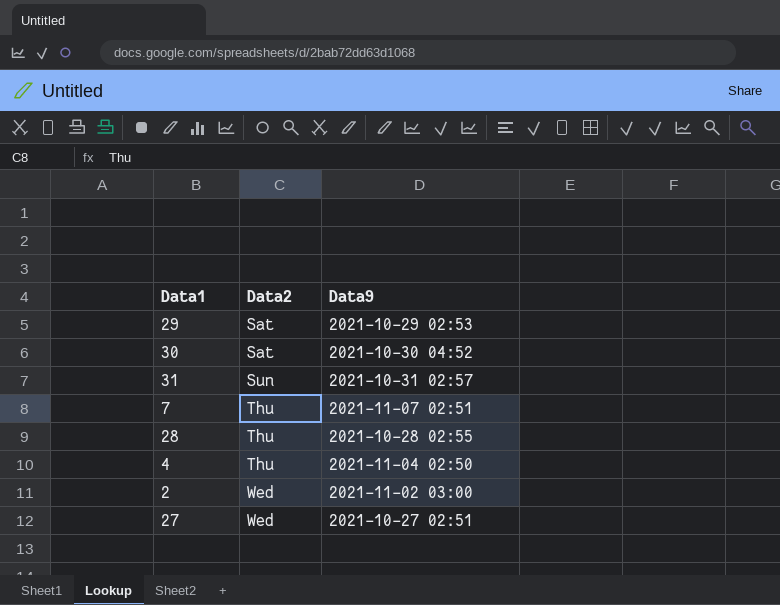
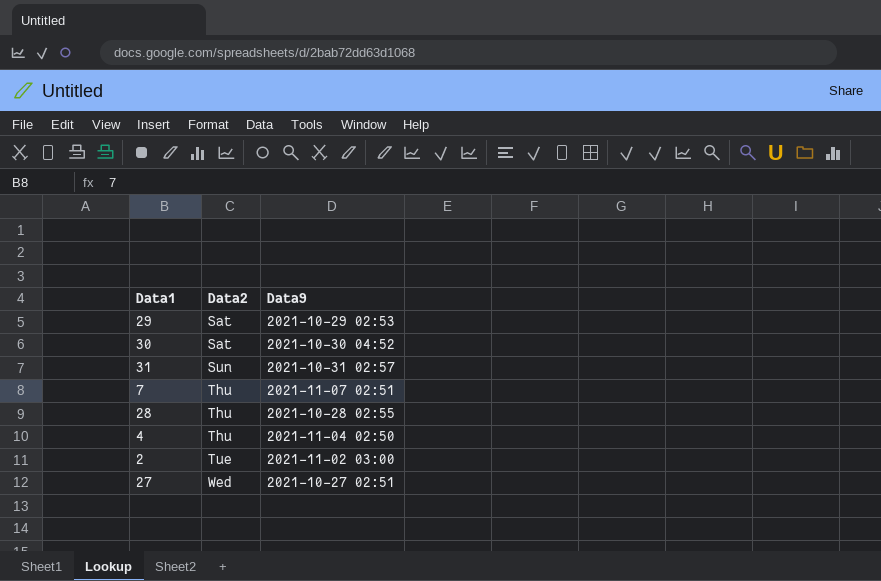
2 | Data2: Wed -> Tue

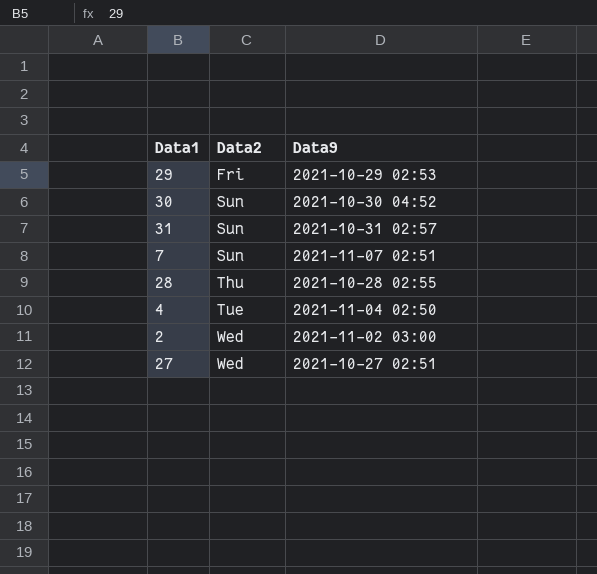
29 | Data2: Sat -> Fri
30 | Data2: Sat -> Sun
7 | Data2: Thu -> Sun
4 | Data2: Thu -> Tue
2 | Data2: Tue -> Wed

